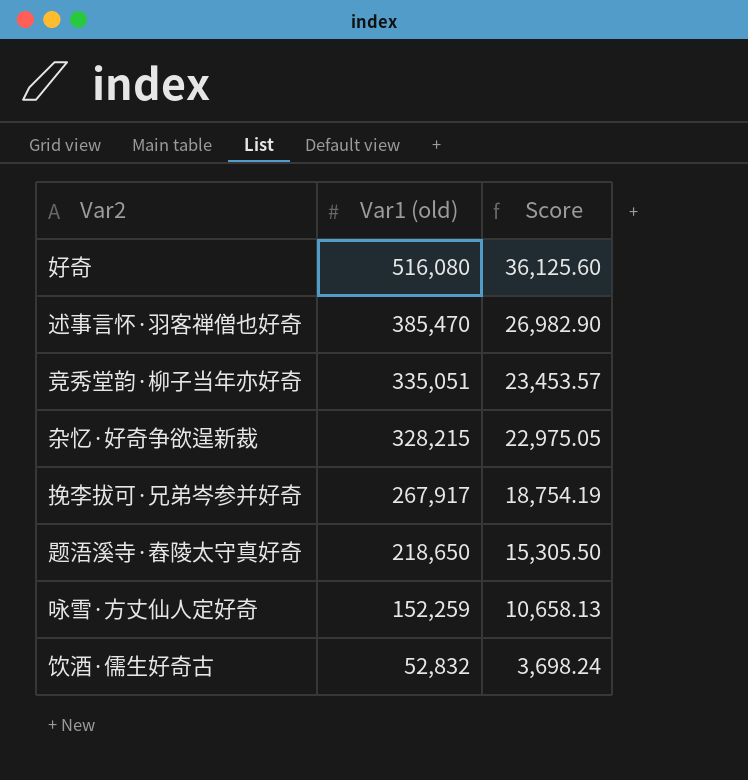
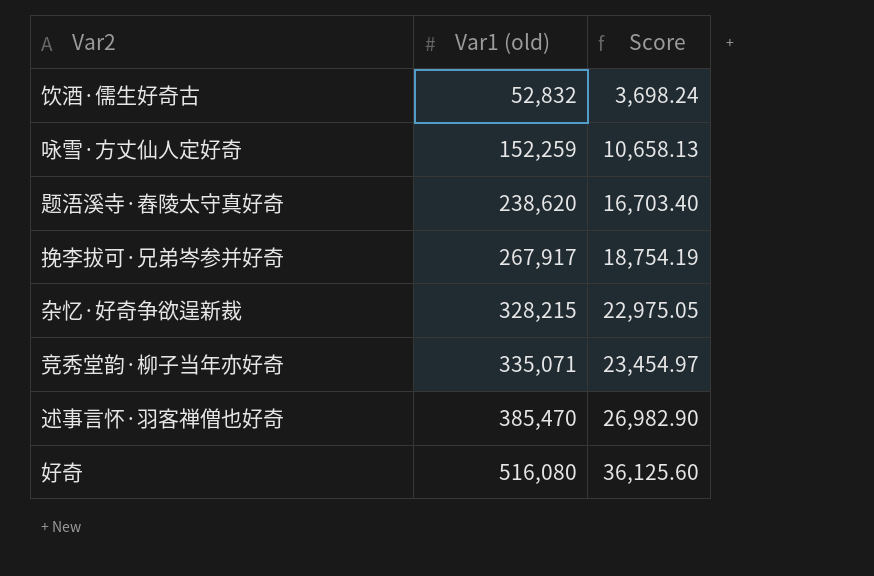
row order: Var1 (old) descending -> Var1 (old) ascending
题浯溪寺·舂陵太守真好奇 | Var1 (old): 218,650 -> 238,620
题浯溪寺·舂陵太守真好奇 | Score: 15,305.50 -> 16,703.40
竞秀堂韵·柳子当年亦好奇 | Var1 (old): 335,051 -> 335,071
竞秀堂韵·柳子当年亦好奇 | Score: 23,453.57 -> 23,454.97

